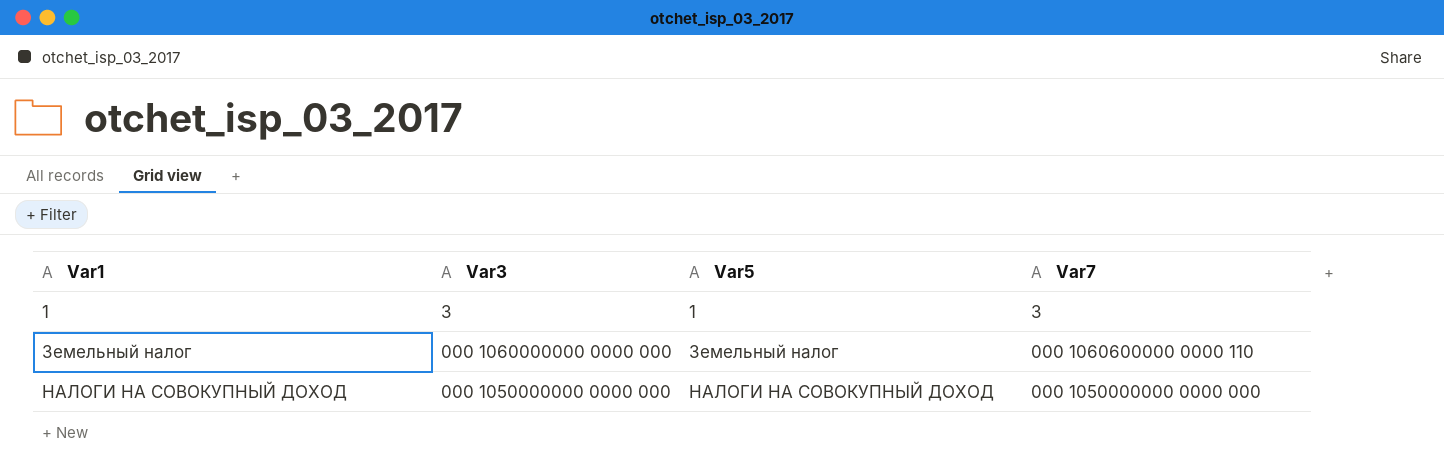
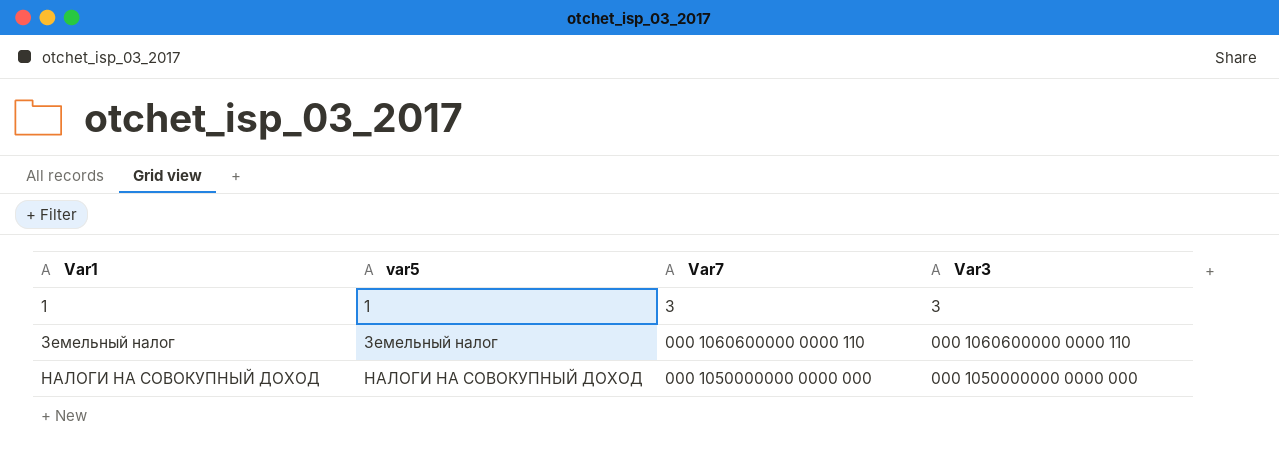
column name: Var5 -> var5
column Var3 | position: 2 -> 4
Земельный налог | Var3: 000 1060000000 0000 000 -> 000 1060600000 0000 110

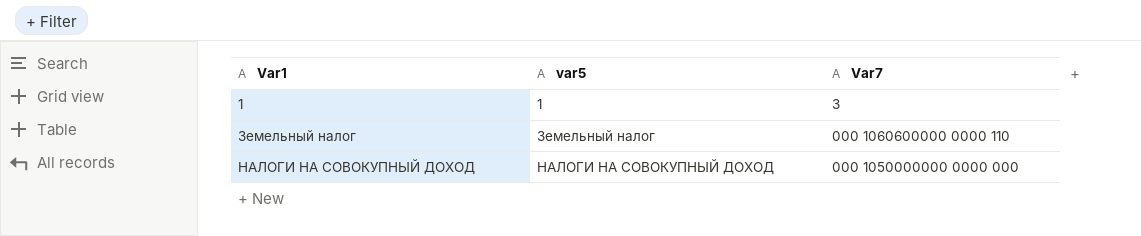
column Var3 | position: 4 -> none

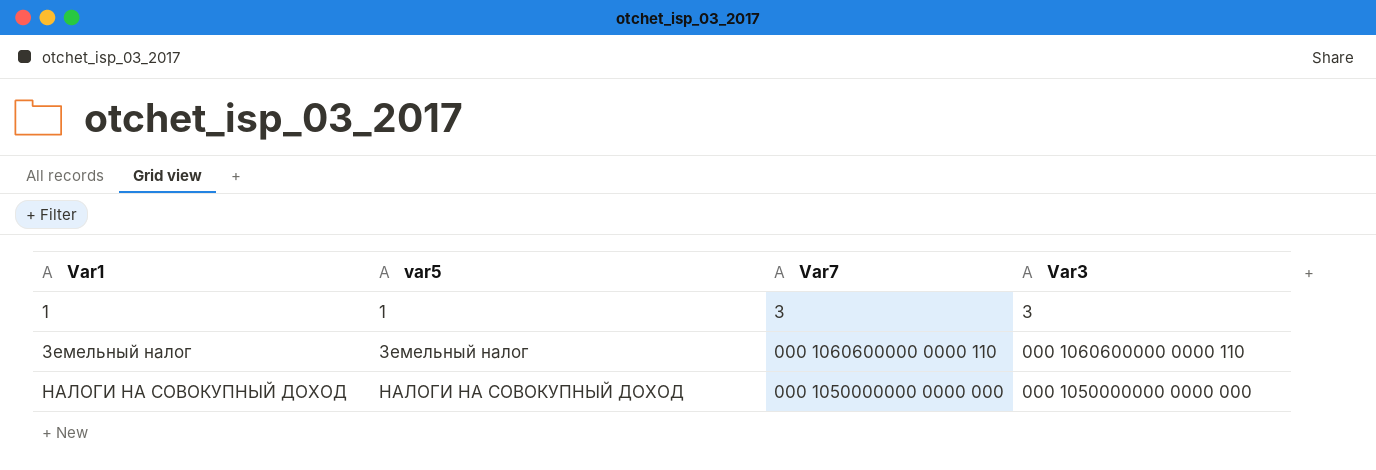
column Var3 | position: none -> 4

